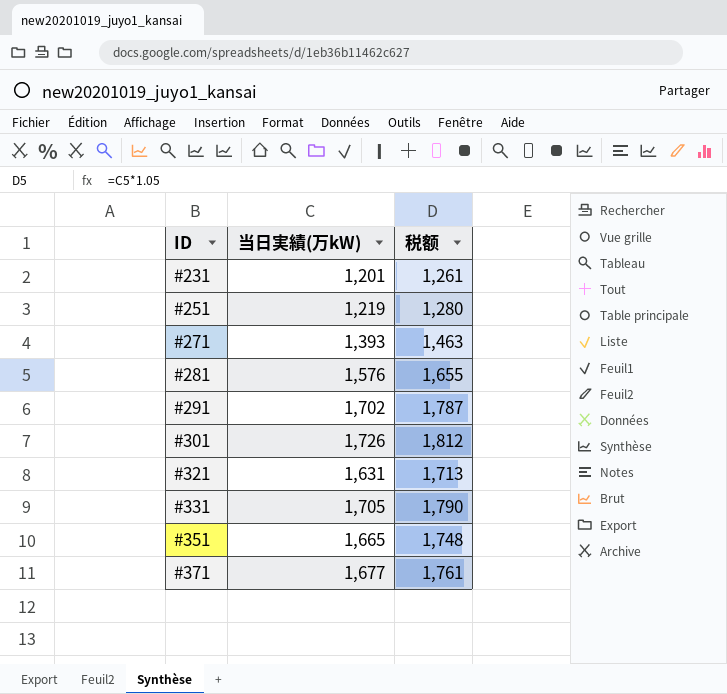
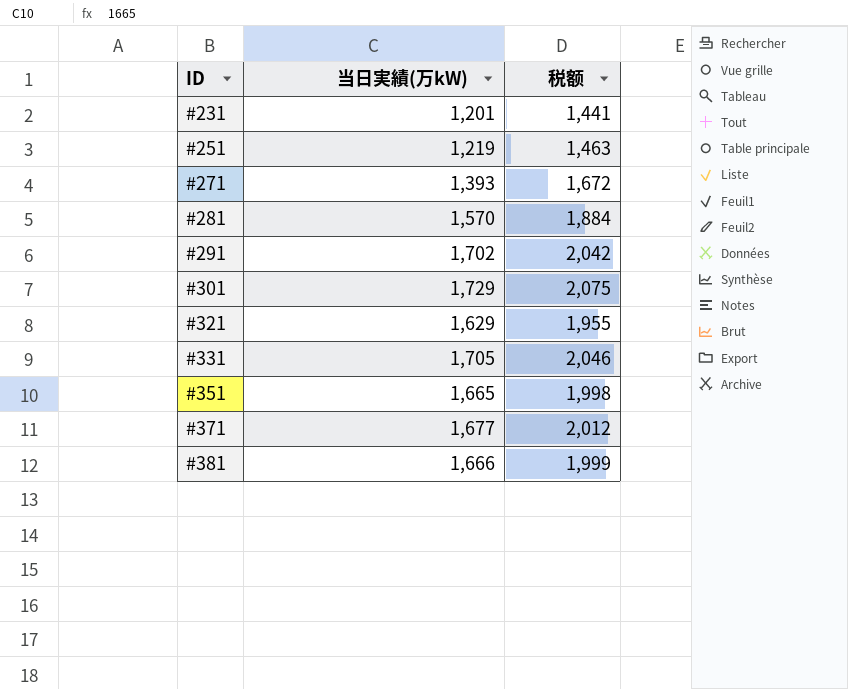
column 税额 | formula: [当日実績(万kW)] * 1.05 -> [当日実績(万kW)] * 1.2
#281 | 当日実績(万kW): 1,576 -> 1,570
#301 | 当日実績(万kW): 1,726 -> 1,729
#321 | 当日実績(万kW): 1,631 -> 1,629
row #381: none -> 1,666 | 1,999

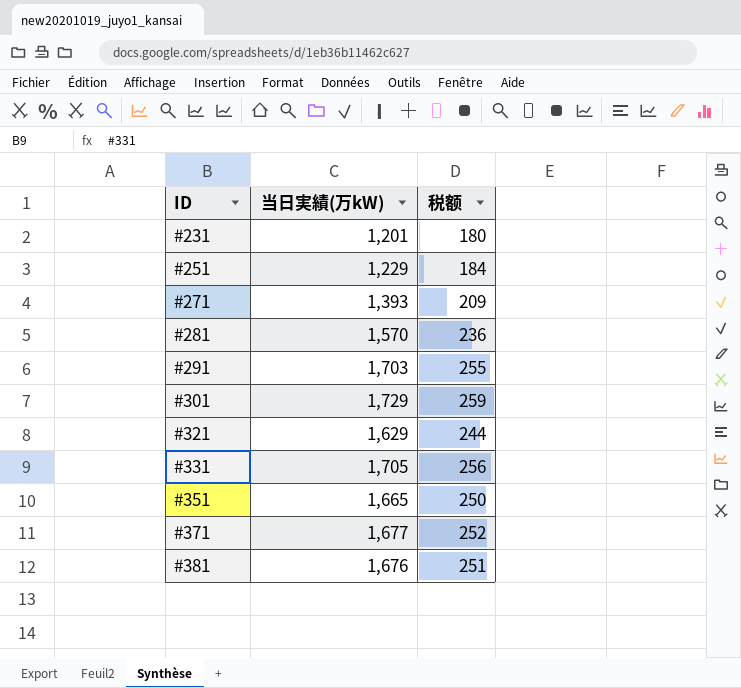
column 税额 | formula: [当日実績(万kW)] * 1.2 -> [当日実績(万kW)] * 0.15
#251 | 当日実績(万kW): 1,219 -> 1,229
#291 | 当日実績(万kW): 1,702 -> 1,703
#381 | 当日実績(万kW): 1,666 -> 1,676

